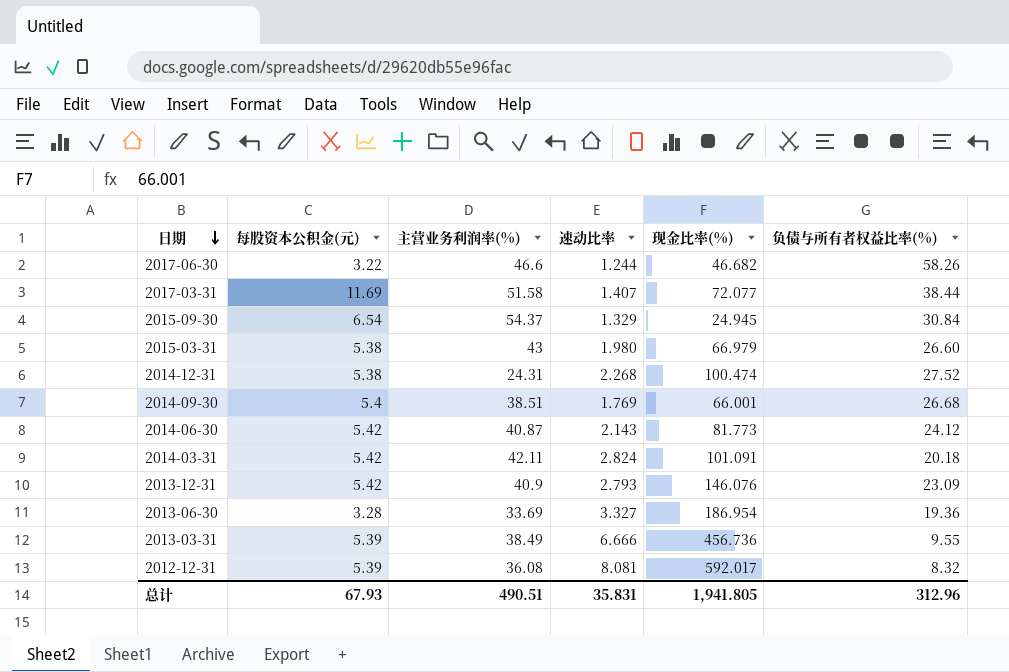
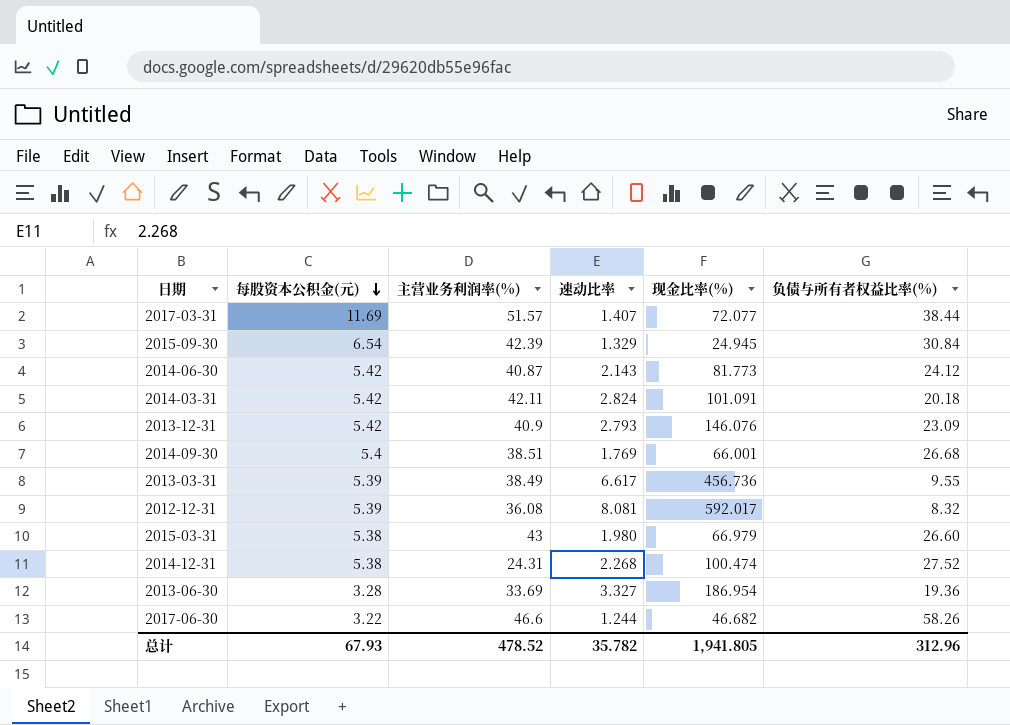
row order: 日期 descending -> 每股资本公积金(元) descending
2017-03-31 | 主营业务利润率(%): 51.58 -> 51.57
2015-09-30 | 主营业务利润率(%): 54.37 -> 42.39
2013-03-31 | 速动比率: 6.666 -> 6.617
总计 | 主营业务利润率(%): 490.51 -> 478.52
总计 | 速动比率: 35.831 -> 35.782

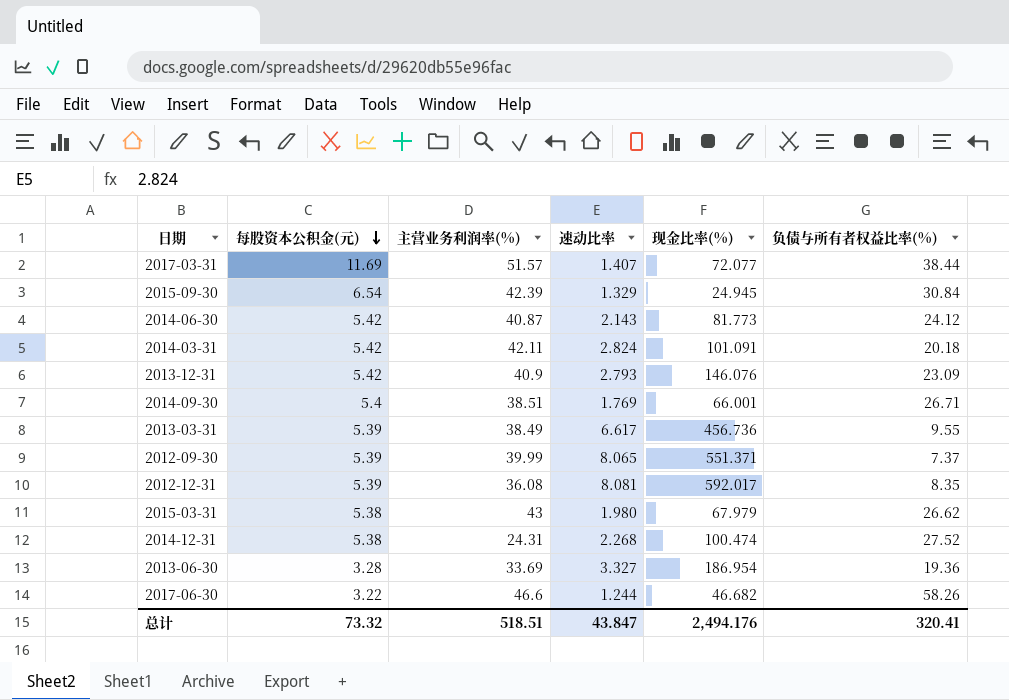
2014-09-30 | 负债与所有者权益比率(%): 26.68 -> 26.71
row 2012-09-30: none -> 5.39 | 39.99 | 8.065 | 551.371 | 7.37
2012-12-31 | 负债与所有者权益比率(%): 8.32 -> 8.35
2015-03-31 | 现金比率(%): 66.979 -> 67.979
2015-03-31 | 负债与所有者权益比率(%): 26.60 -> 26.62
总计 | 每股资本公积金(元): 67.93 -> 73.32
总计 | 主营业务利润率(%): 478.52 -> 518.51
总计 | 速动比率: 35.782 -> 43.847
总计 | 现金比率(%): 1,941.805 -> 2,494.176
总计 | 负债与所有者权益比率(%): 312.96 -> 320.41

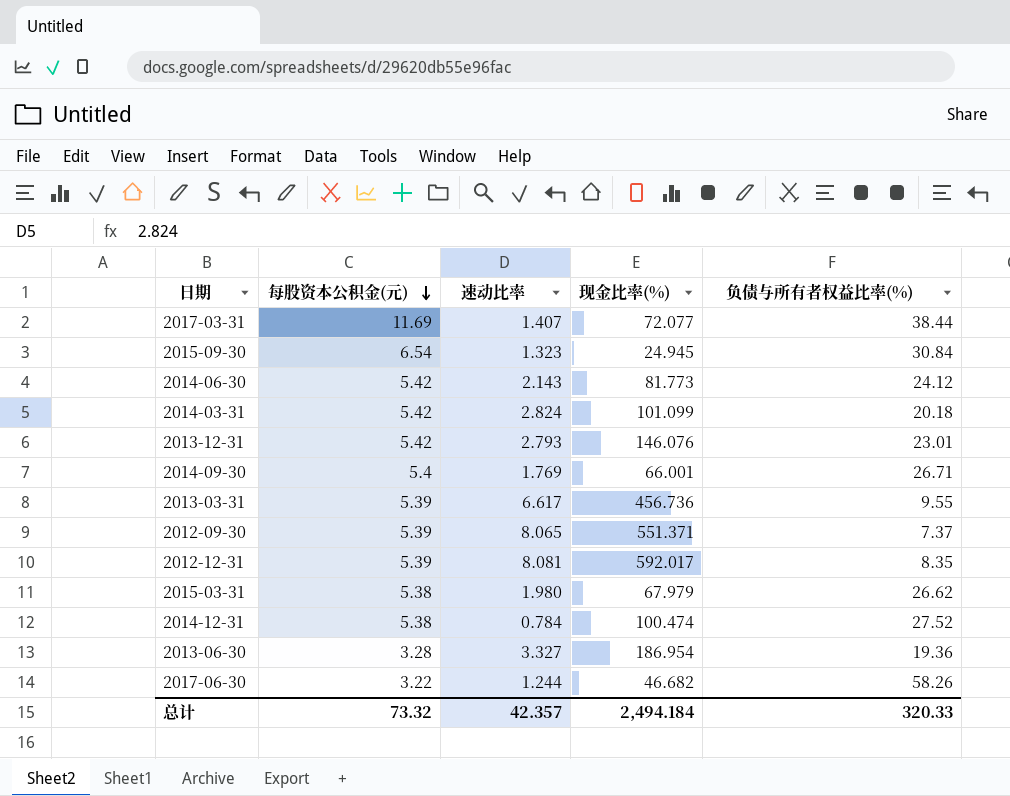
column 主营业务利润率(%) | position: 3 -> none
2015-09-30 | 速动比率: 1.329 -> 1.323
2014-03-31 | 现金比率(%): 101.091 -> 101.099
2013-12-31 | 负债与所有者权益比率(%): 23.09 -> 23.01
2014-12-31 | 速动比率: 2.268 -> 0.784
总计 | 速动比率: 43.847 -> 42.357
总计 | 现金比率(%): 2,494.176 -> 2,494.184
总计 | 负债与所有者权益比率(%): 320.41 -> 320.33

